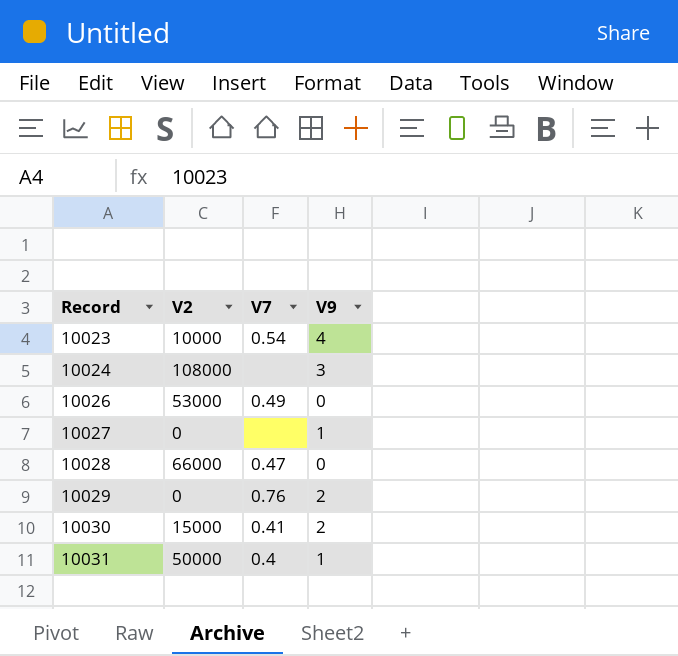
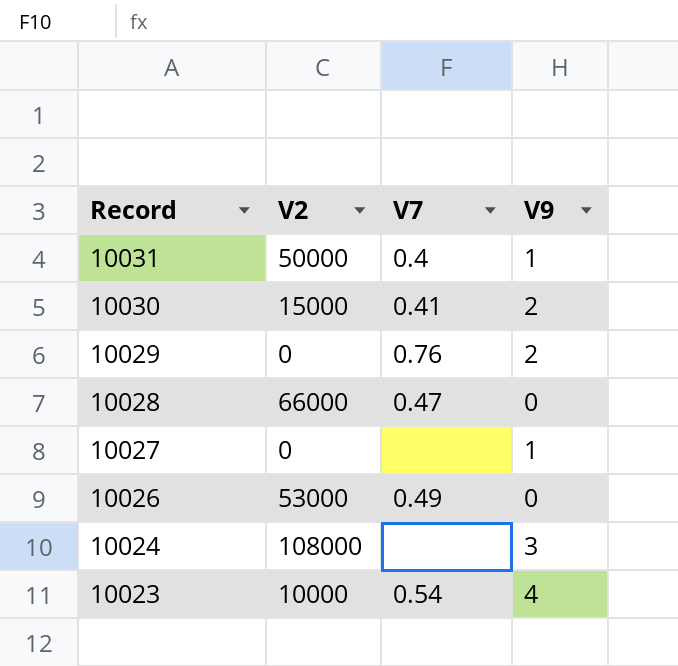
row order: Record ascending -> Record descending

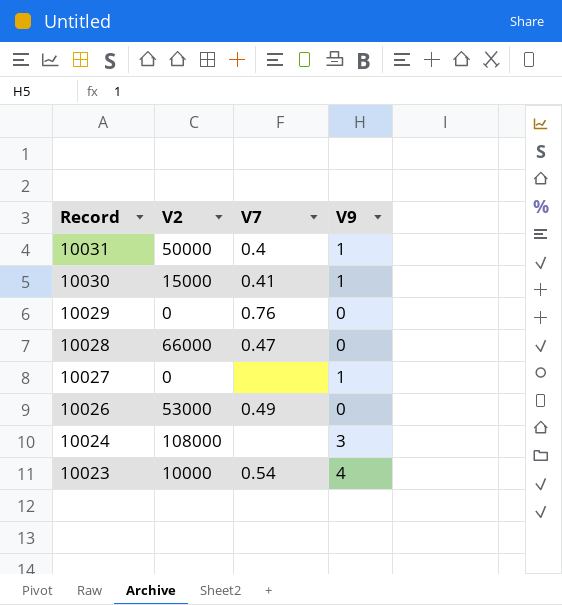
10030 | V9: 2 -> 1
10029 | V9: 2 -> 0

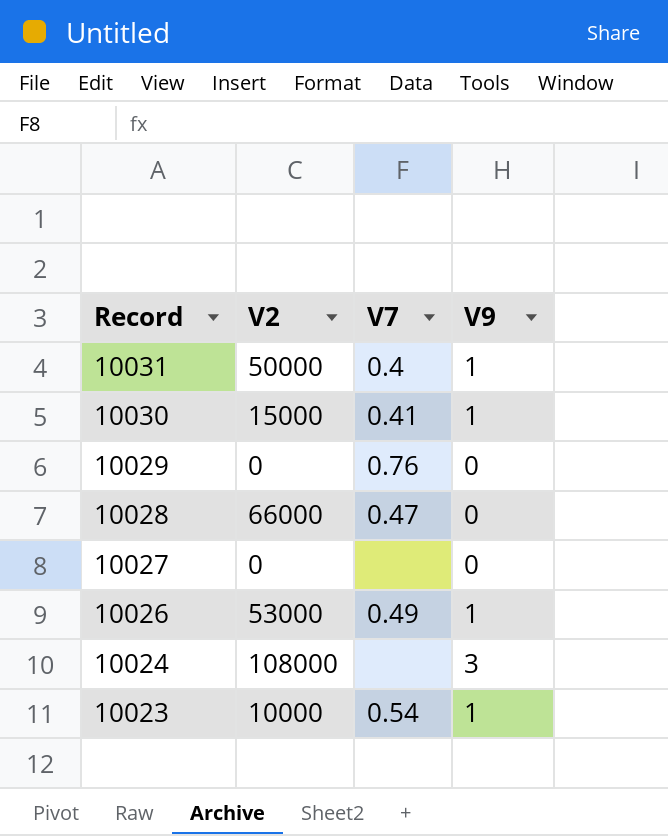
10027 | V9: 1 -> 0
10026 | V9: 0 -> 1
10023 | V9: 4 -> 1

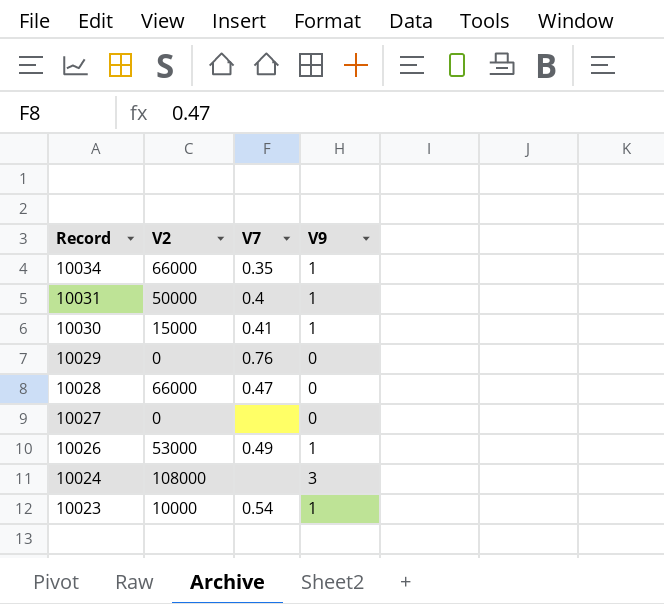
row 10034: none -> 66000 | 0.35 | 1

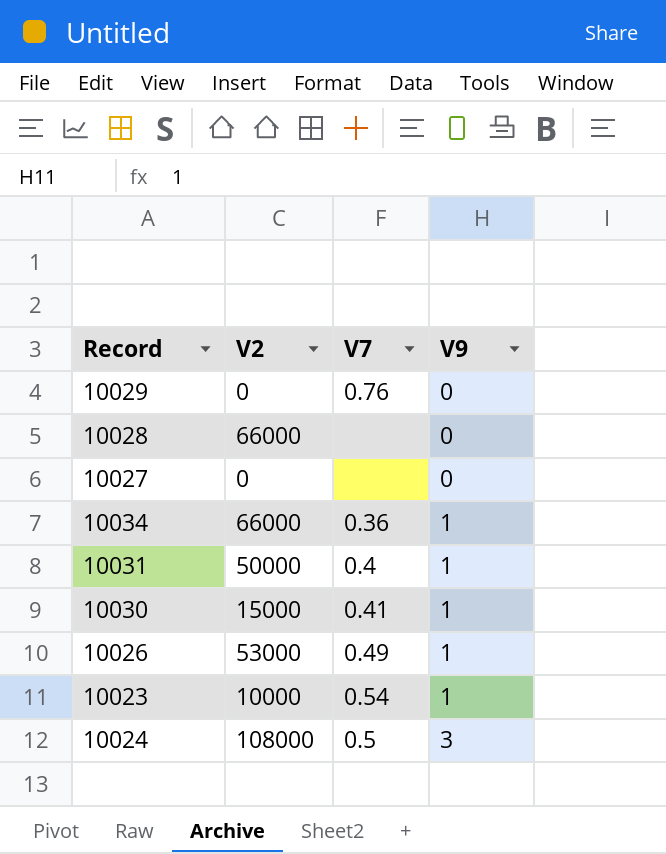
row order: Record descending -> V9 ascending
10028 | V7: 0.47 -> none
10034 | V7: 0.35 -> 0.36
10024 | V7: none -> 0.5

